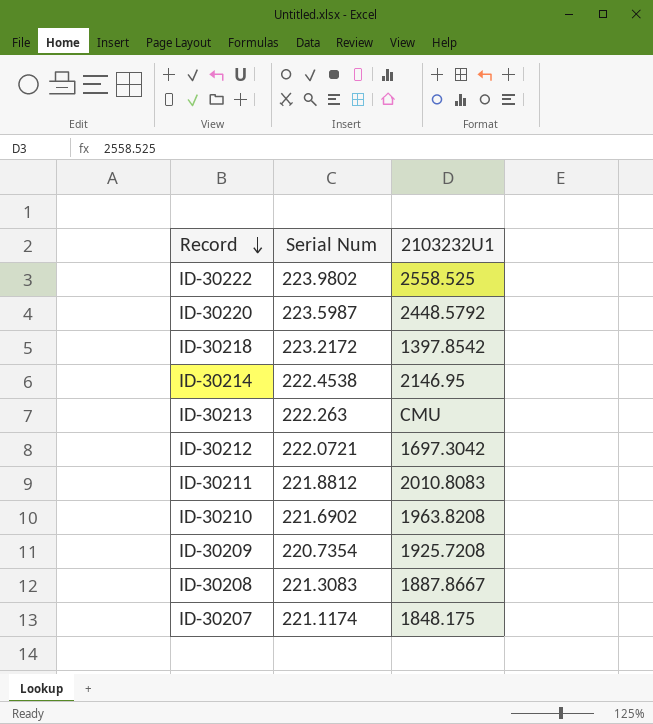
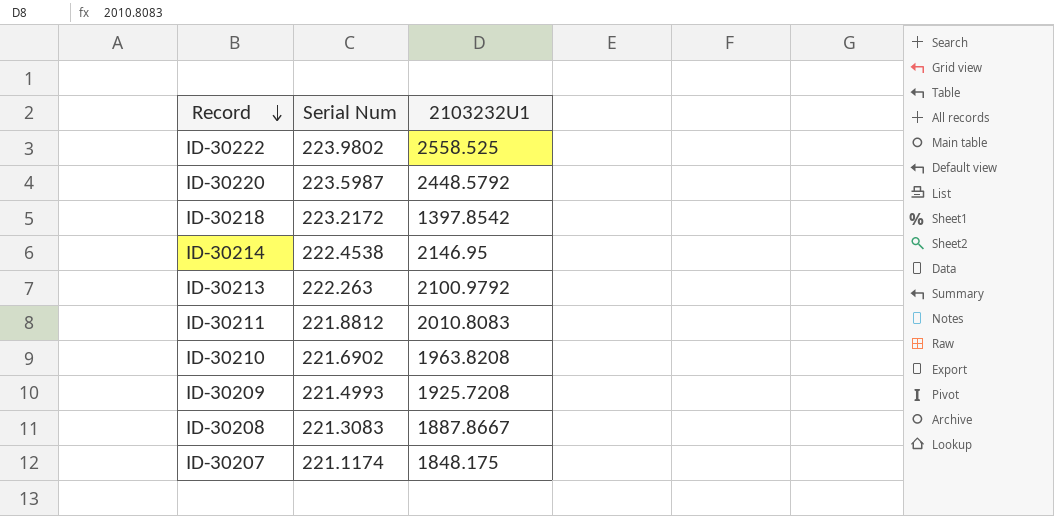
row ID-30212: 222.0721 | 1697.3042 -> none
ID-30213 | 2103232U1: CMU -> 2100.9792
ID-30209 | Serial Num: 220.7354 -> 221.4993

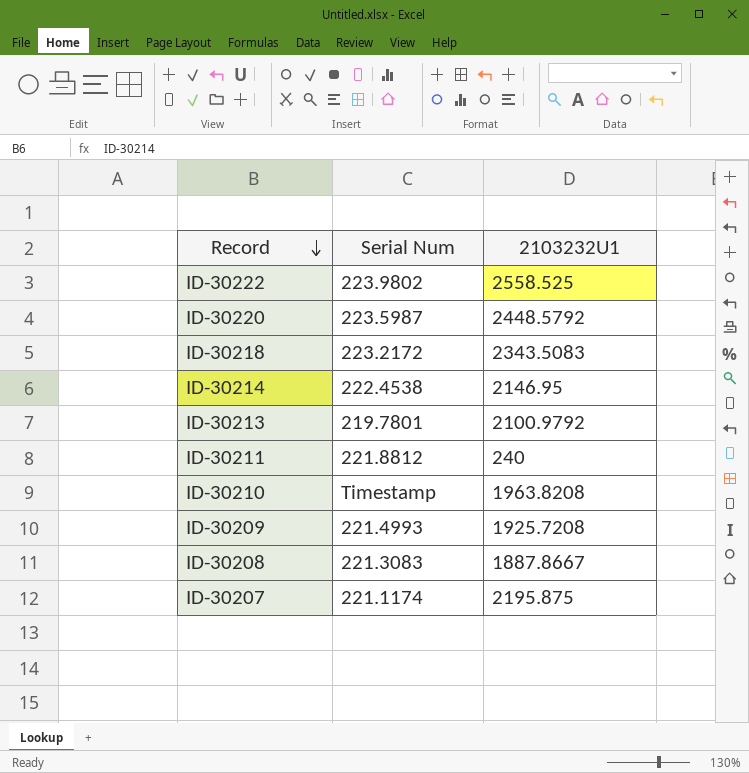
ID-30218 | 2103232U1: 1397.8542 -> 2343.5083
ID-30213 | Serial Num: 222.263 -> 219.7801
ID-30211 | 2103232U1: 2010.8083 -> 240
ID-30210 | Serial Num: 221.6902 -> Timestamp
ID-30207 | 2103232U1: 1848.175 -> 2195.875

